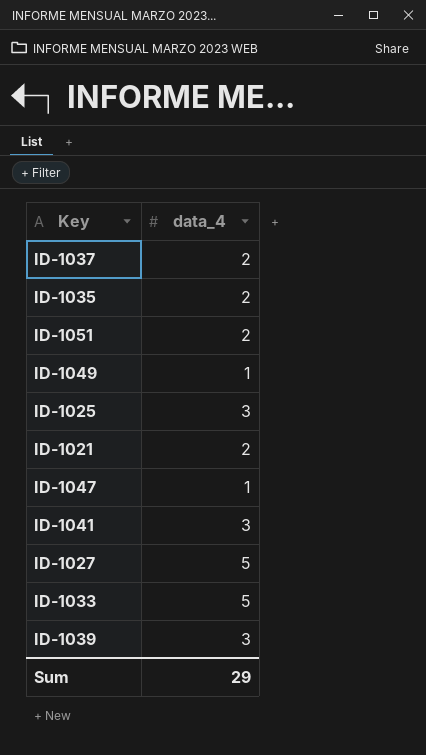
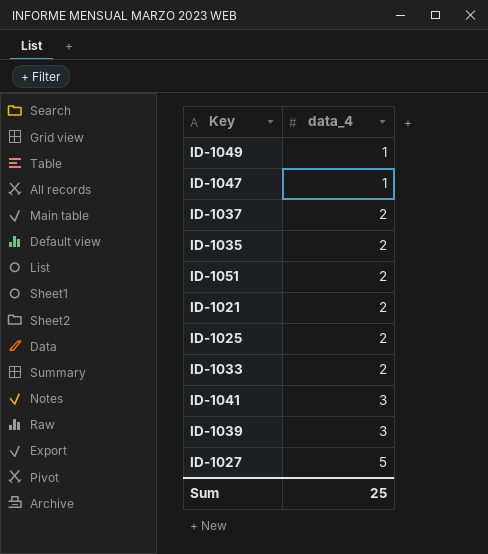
row order: none -> data_4 ascending
ID-1025 | data_4: 3 -> 2
ID-1033 | data_4: 5 -> 2
Sum | data_4: 29 -> 25

